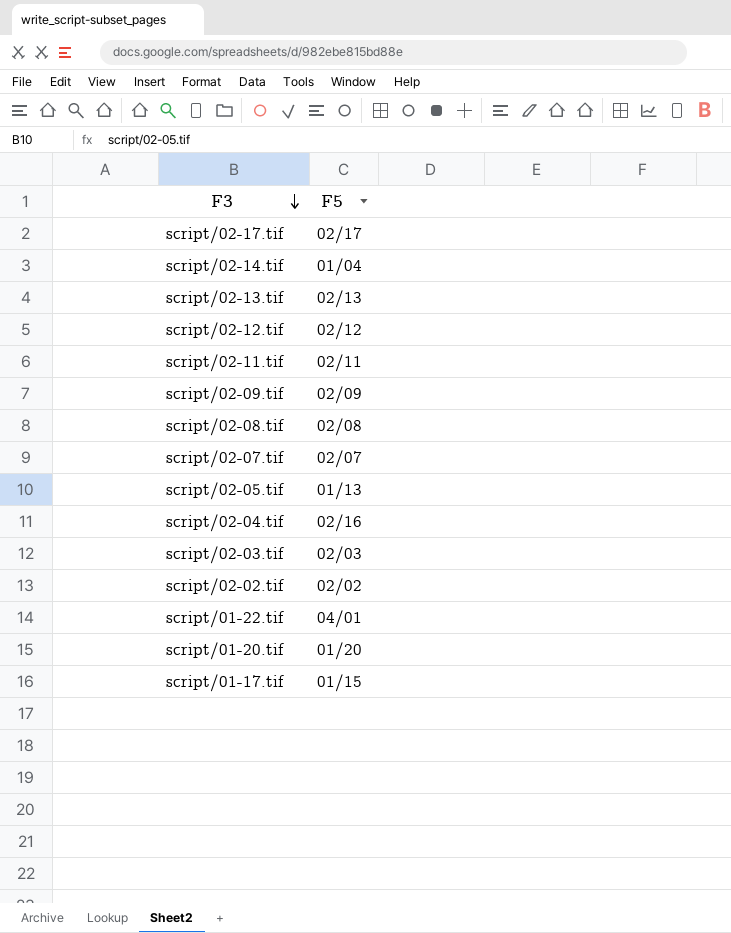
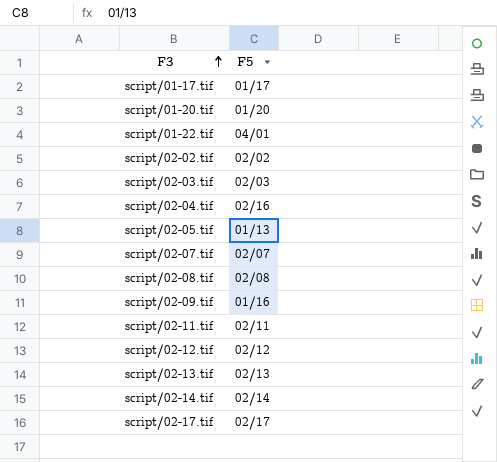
row order: F3 descending -> F3 ascending
script/01-17.tif | F5: 01/15 -> 01/17
script/02-09.tif | F5: 02/09 -> 01/16
script/02-14.tif | F5: 01/04 -> 02/14

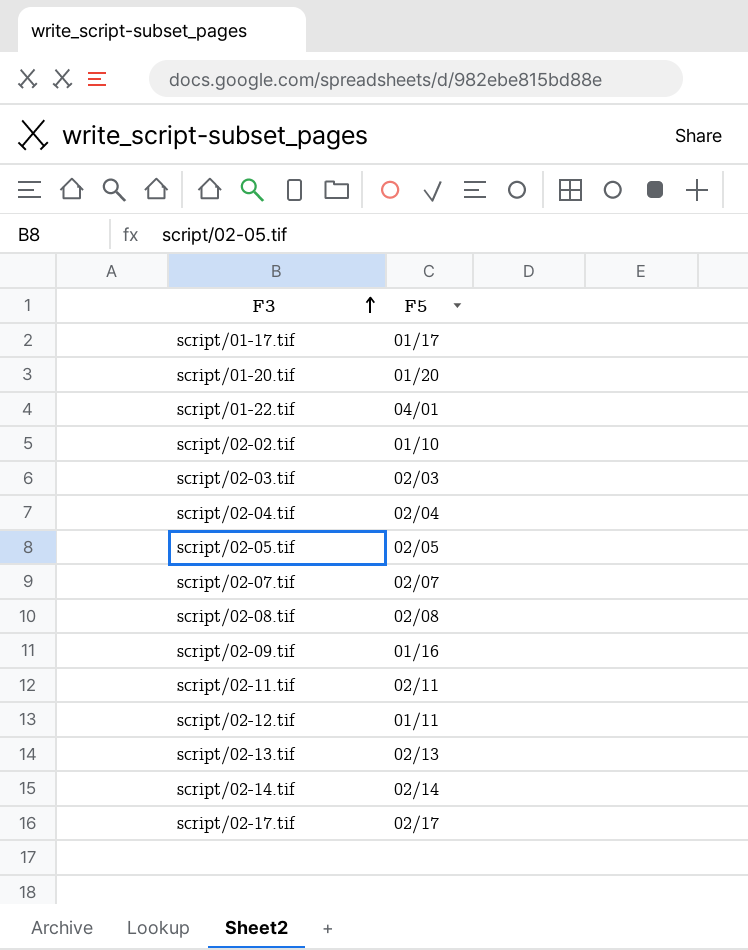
script/02-02.tif | F5: 02/02 -> 01/10
script/02-04.tif | F5: 02/16 -> 02/04
script/02-05.tif | F5: 01/13 -> 02/05
script/02-12.tif | F5: 02/12 -> 01/11

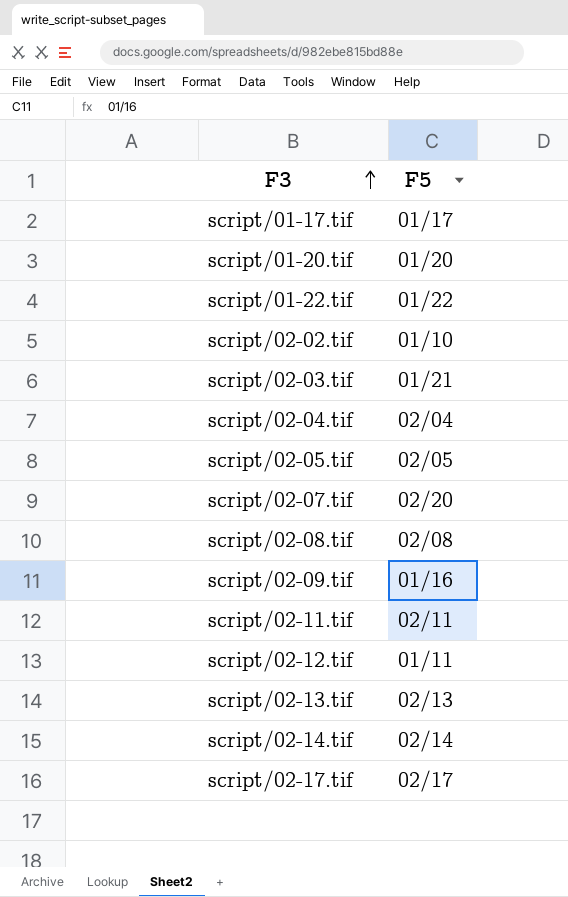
script/01-22.tif | F5: 04/01 -> 01/22
script/02-03.tif | F5: 02/03 -> 01/21
script/02-07.tif | F5: 02/07 -> 02/20

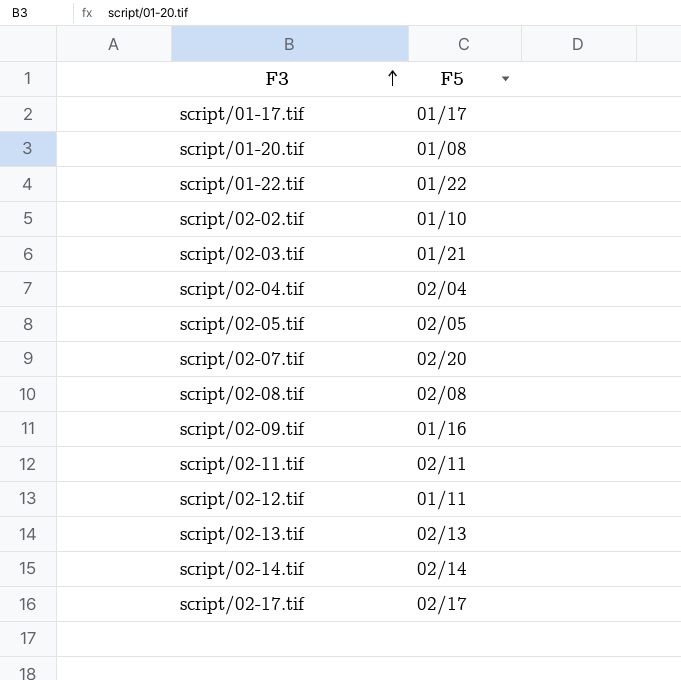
script/01-20.tif | F5: 01/20 -> 01/08

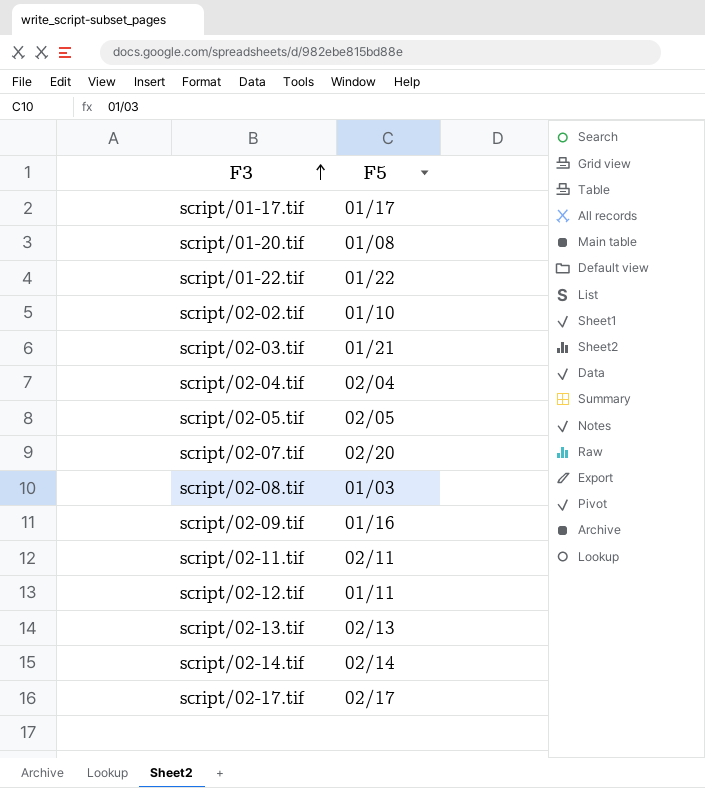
script/02-08.tif | F5: 02/08 -> 01/03

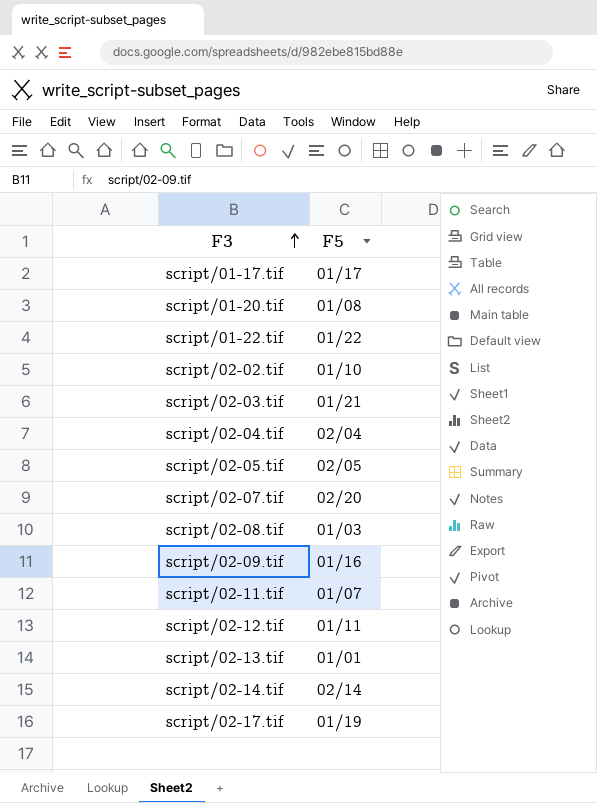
script/02-11.tif | F5: 02/11 -> 01/07
script/02-13.tif | F5: 02/13 -> 01/01
script/02-17.tif | F5: 02/17 -> 01/19

